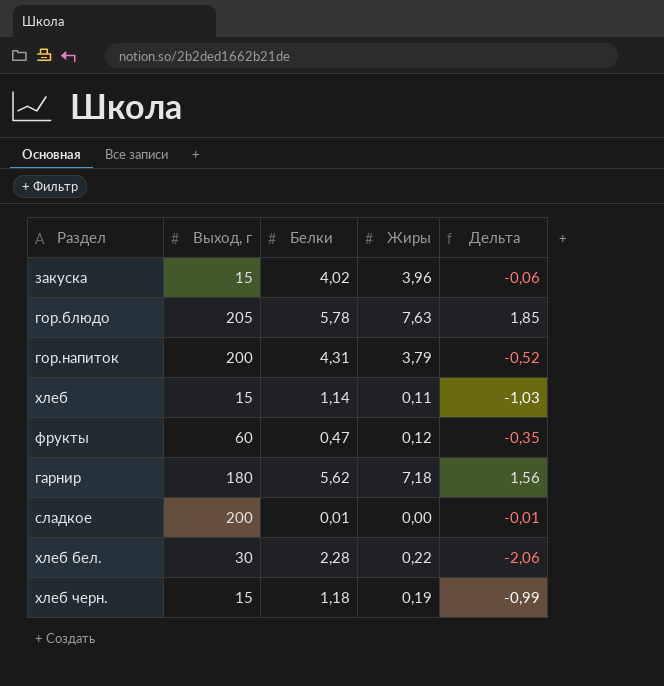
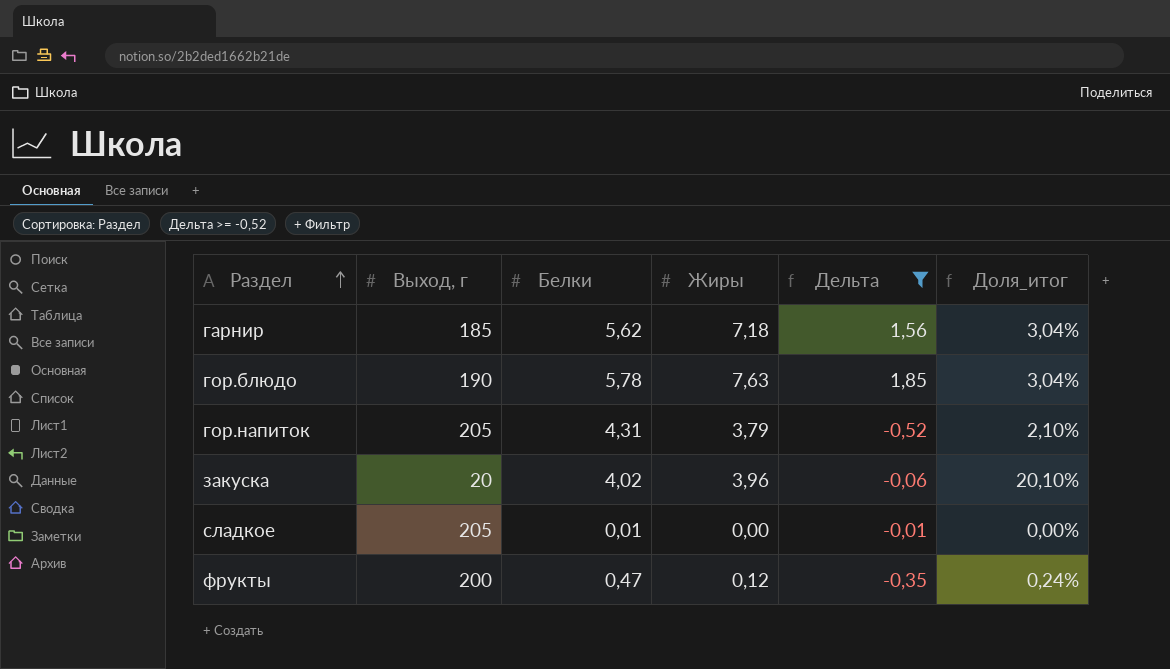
filter: none -> Дельта >= -0,52
row order: none -> Раздел ascending
column Доля_итог | formula: none -> [Белки] / [Выход, г]
гарнир | Выход, г: 180 -> 185
гор.блюдо | Выход, г: 205 -> 190
гор.напиток | Выход, г: 200 -> 205
закуска | Выход, г: 15 -> 20
сладкое | Выход, г: 200 -> 205
фрукты | Выход, г: 60 -> 200

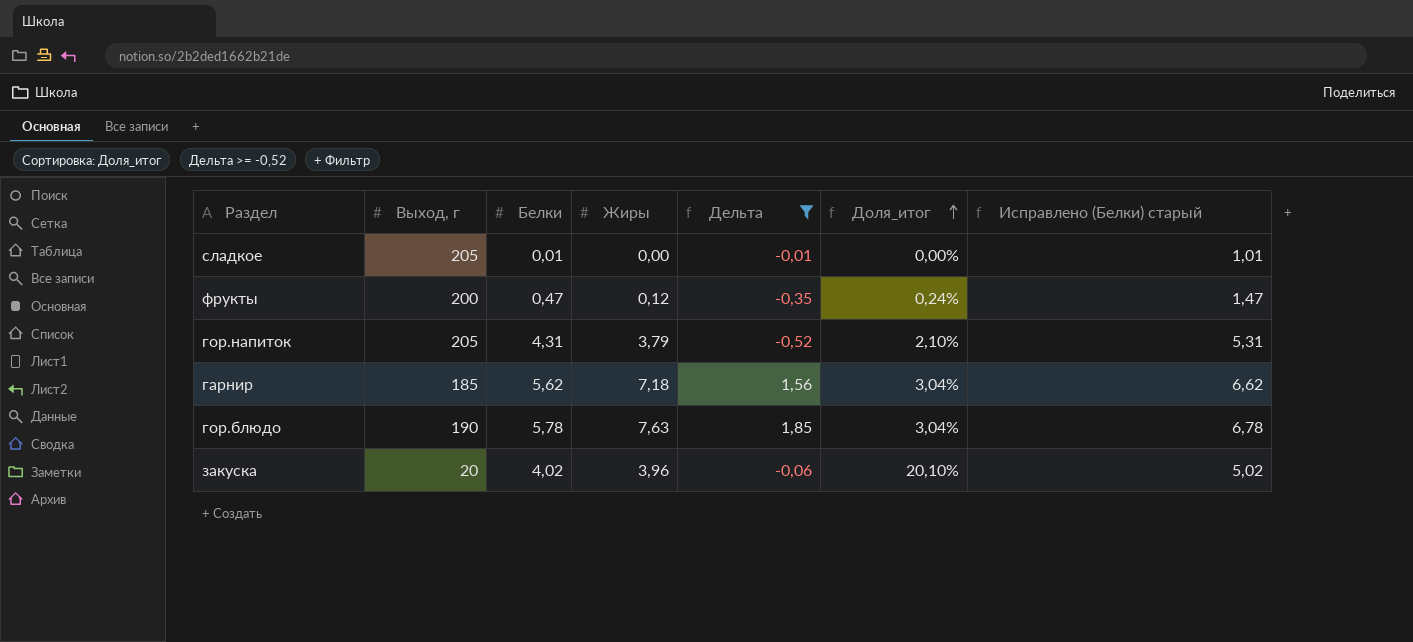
row order: Раздел ascending -> Доля_итог ascending
column Исправлено (Белки) старый | formula: none -> [Белки] + 1

